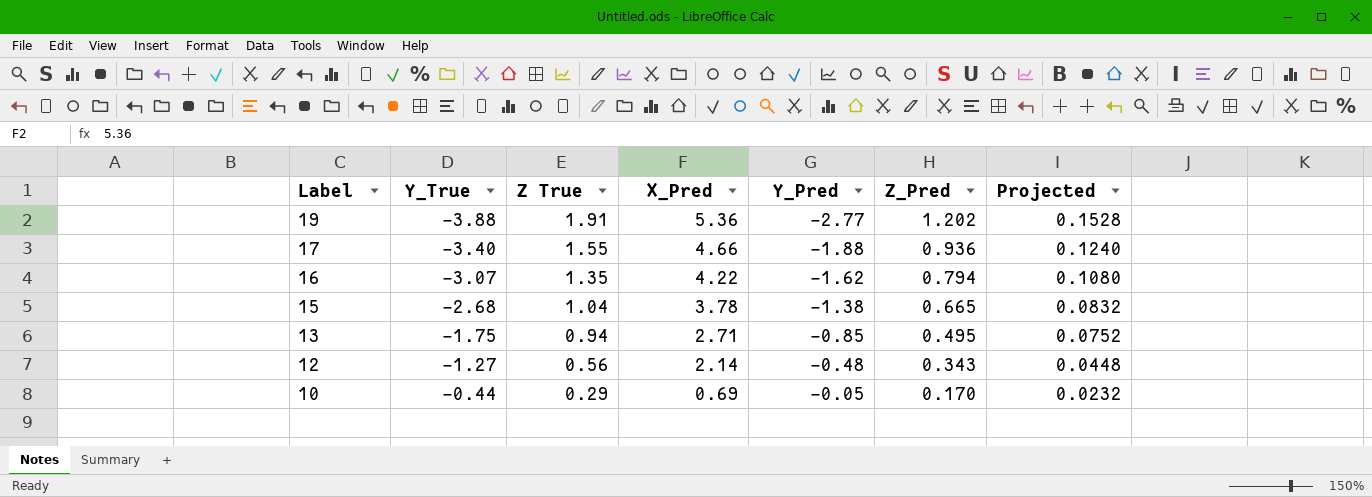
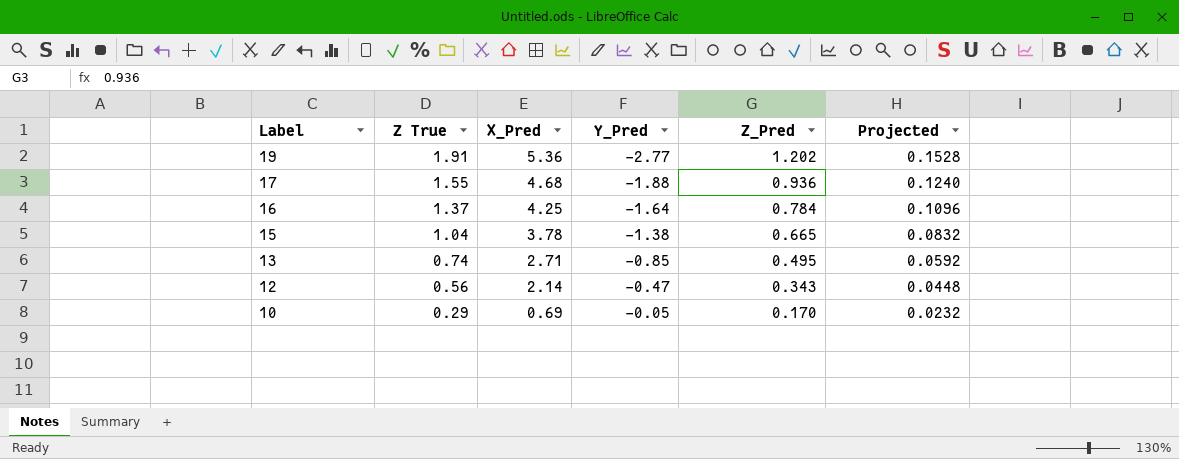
column Y_True | position: 2 -> none
17 | X_Pred: 4.66 -> 4.68
16 | Z True: 1.35 -> 1.37
16 | X_Pred: 4.22 -> 4.25
16 | Y_Pred: -1.62 -> -1.64
16 | Z_Pred: 0.794 -> 0.784
16 | Projected: 0.1080 -> 0.1096
13 | Z True: 0.94 -> 0.74
13 | Projected: 0.0752 -> 0.0592
12 | Y_Pred: -0.48 -> -0.47

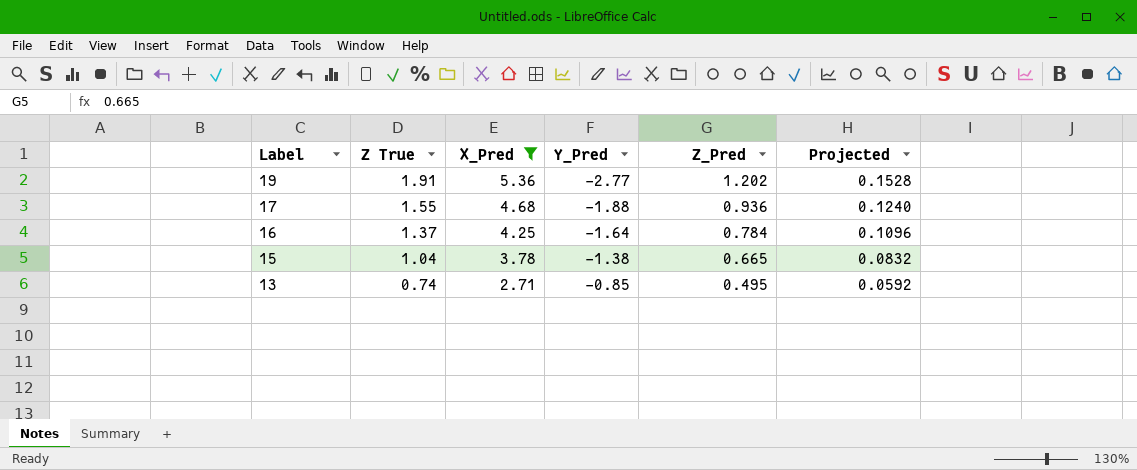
filter: none -> X_Pred >= 2.71

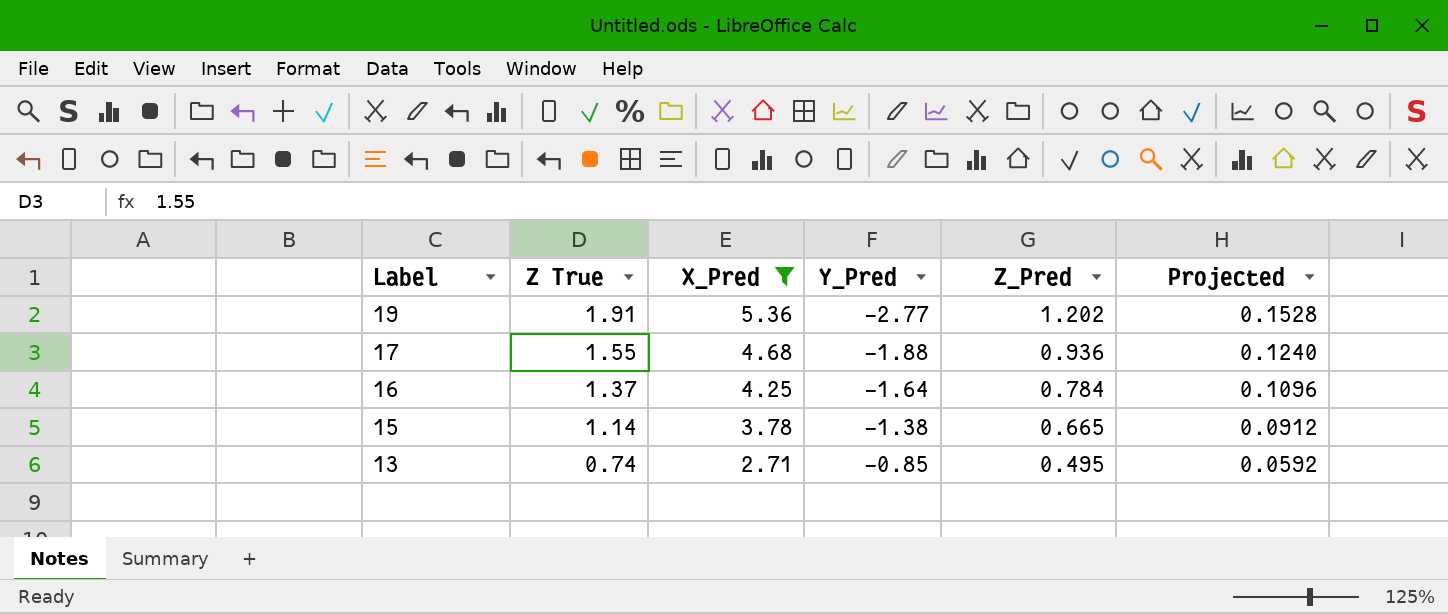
15 | Z True: 1.04 -> 1.14
15 | Projected: 0.0832 -> 0.0912

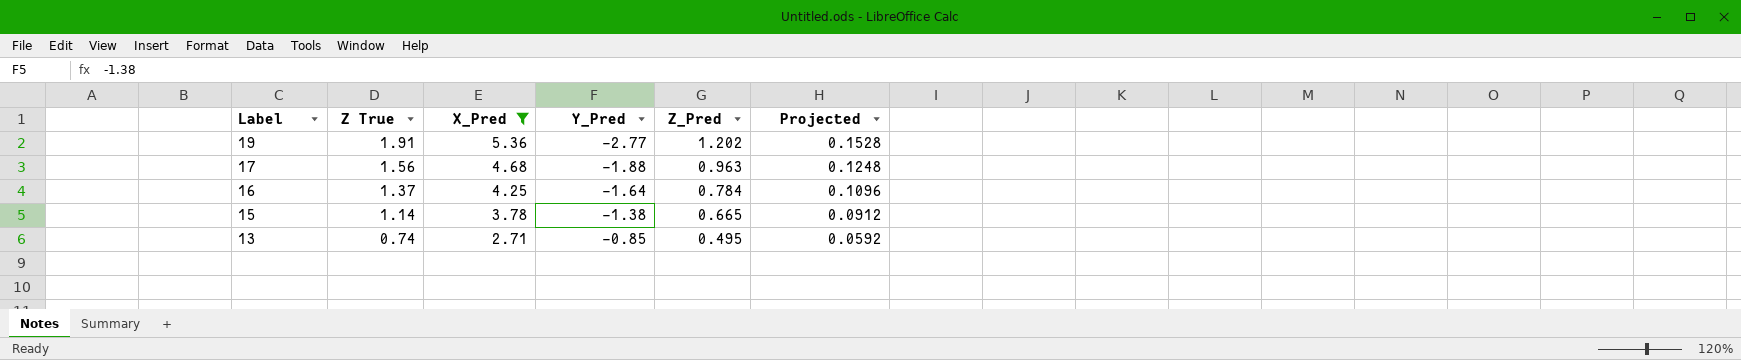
17 | Z True: 1.55 -> 1.56
17 | Z_Pred: 0.936 -> 0.963
17 | Projected: 0.1240 -> 0.1248

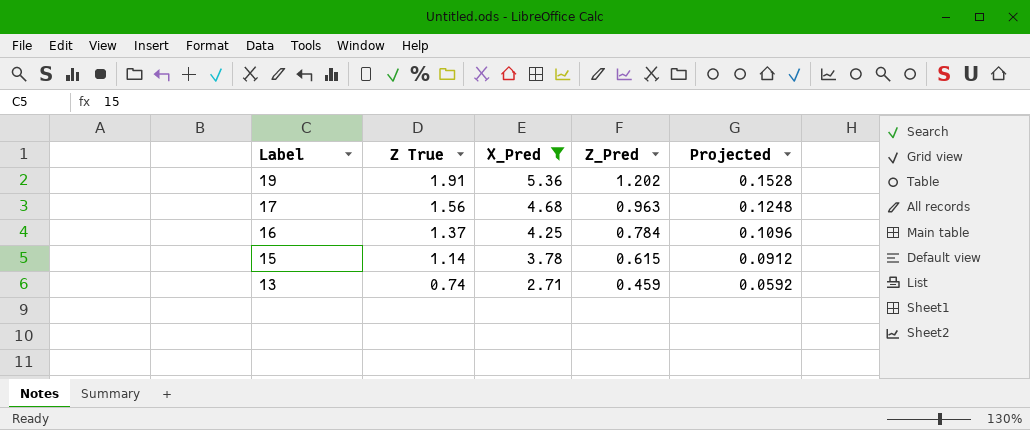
column Y_Pred | position: 4 -> none
15 | Z_Pred: 0.665 -> 0.615
13 | Z_Pred: 0.495 -> 0.459

